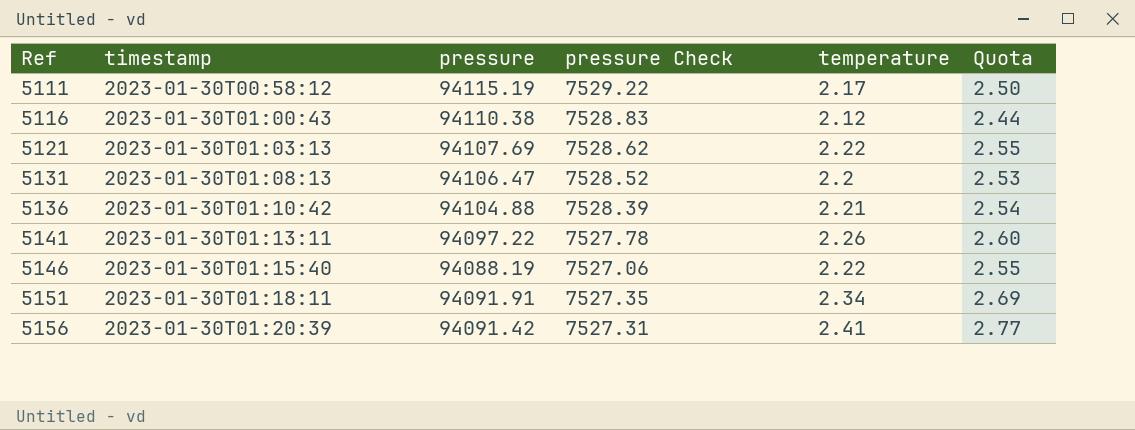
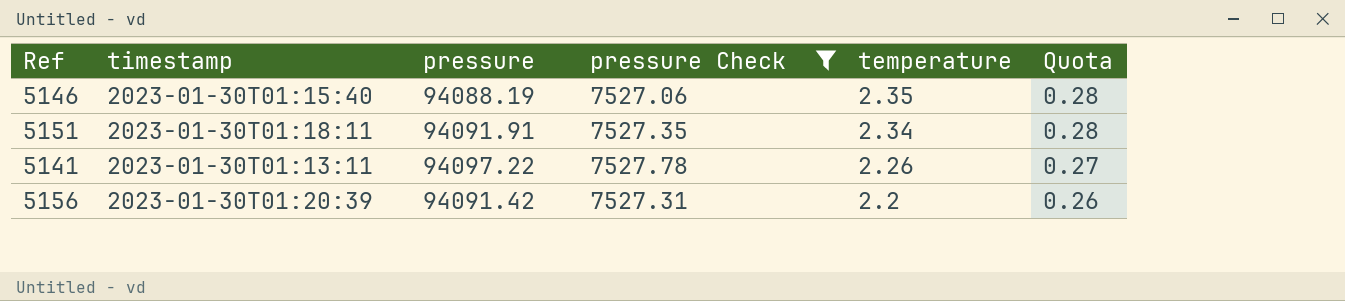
filter: none -> pressure Check <= 7527.78
row order: Ref ascending -> temperature descending
column Quota | formula: [temperature] * 1.15 -> [temperature] * 0.12
5146 | temperature: 2.22 -> 2.35
5156 | temperature: 2.41 -> 2.2

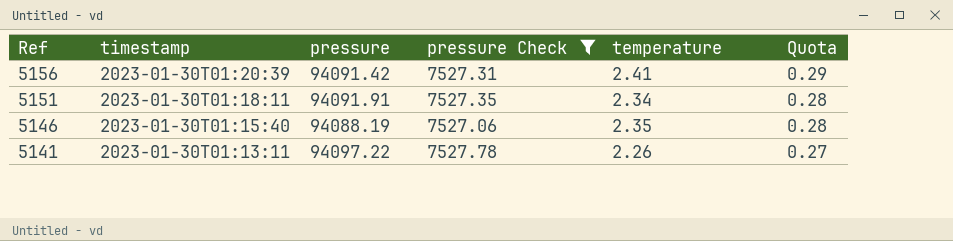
row order: temperature descending -> Ref descending
5156 | temperature: 2.2 -> 2.41
5156 | Quota: 0.26 -> 0.29

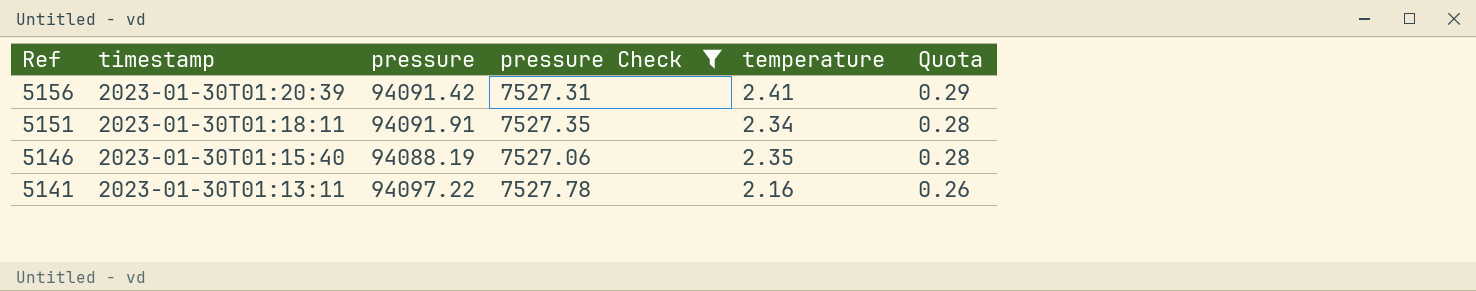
5141 | temperature: 2.26 -> 2.16
5141 | Quota: 0.27 -> 0.26

